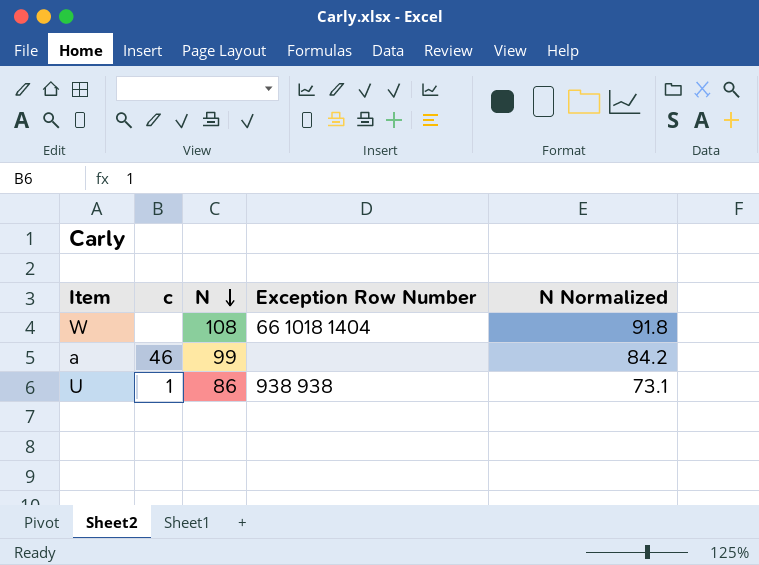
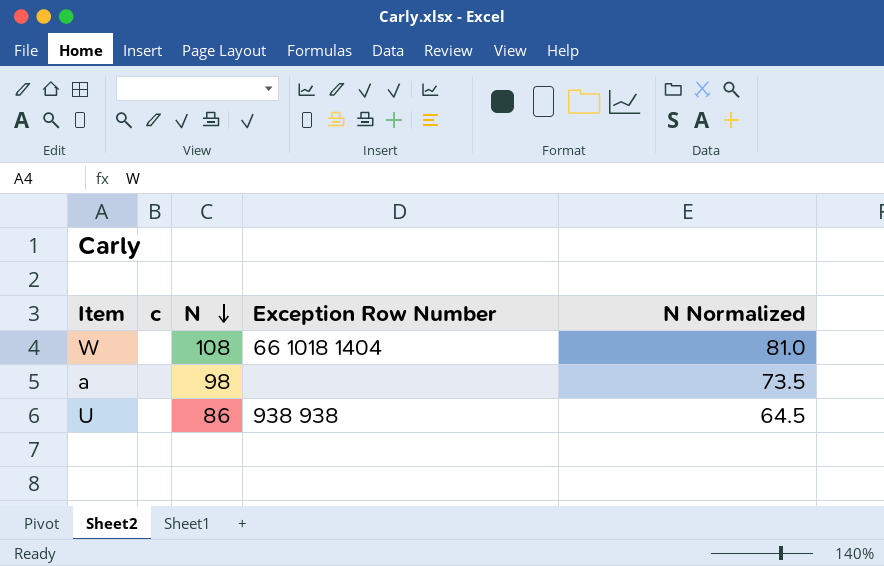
column N Normalized | formula: [N] * 0.85 -> [N] * 0.75
a | c: 46 -> none
a | N: 99 -> 98
U | c: 1 -> none

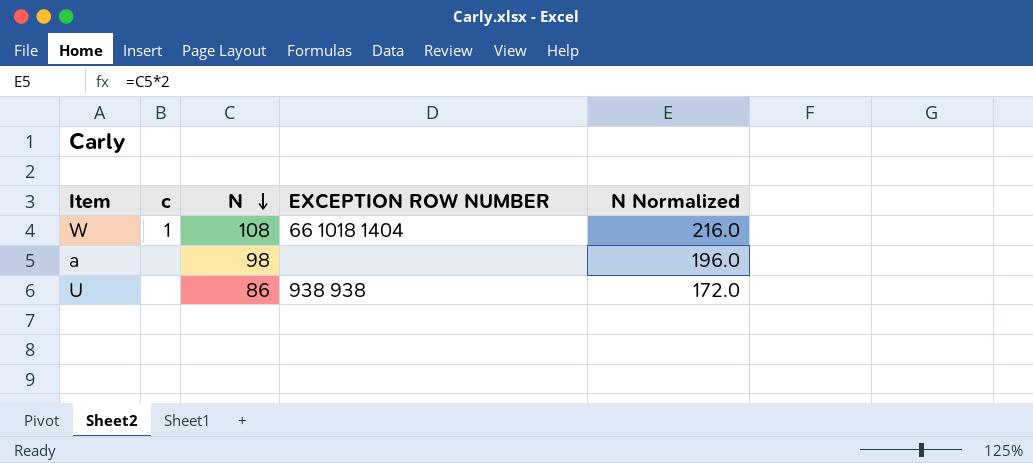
column name: Exception Row Number -> EXCEPTION ROW NUMBER
column N Normalized | formula: [N] * 0.75 -> [N] * 2
W | c: none -> 1

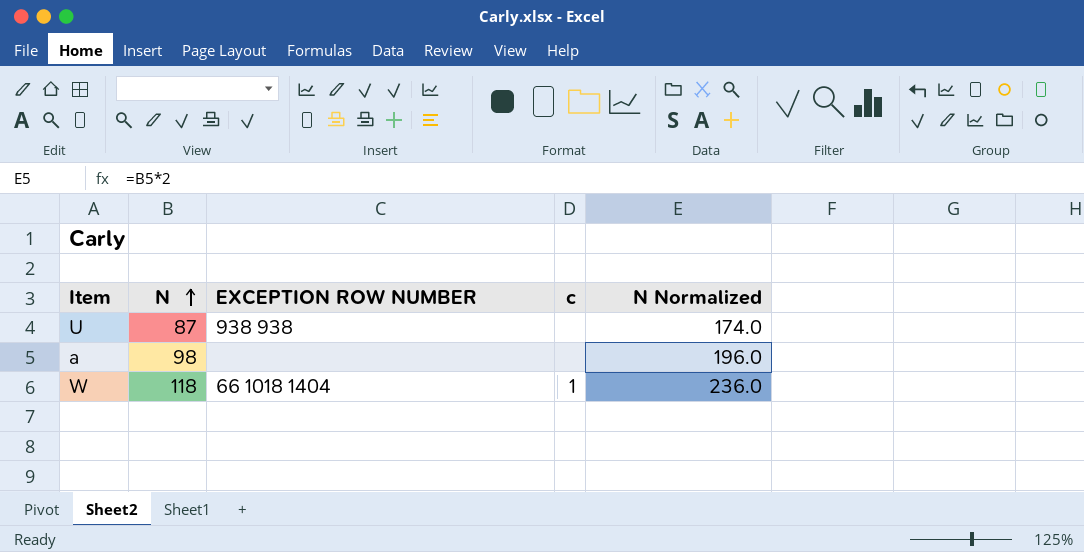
row order: N descending -> N ascending
column c | position: 2 -> 4
U | N: 86 -> 87
U | N Normalized: 172.0 -> 174.0
W | N: 108 -> 118
W | N Normalized: 216.0 -> 236.0

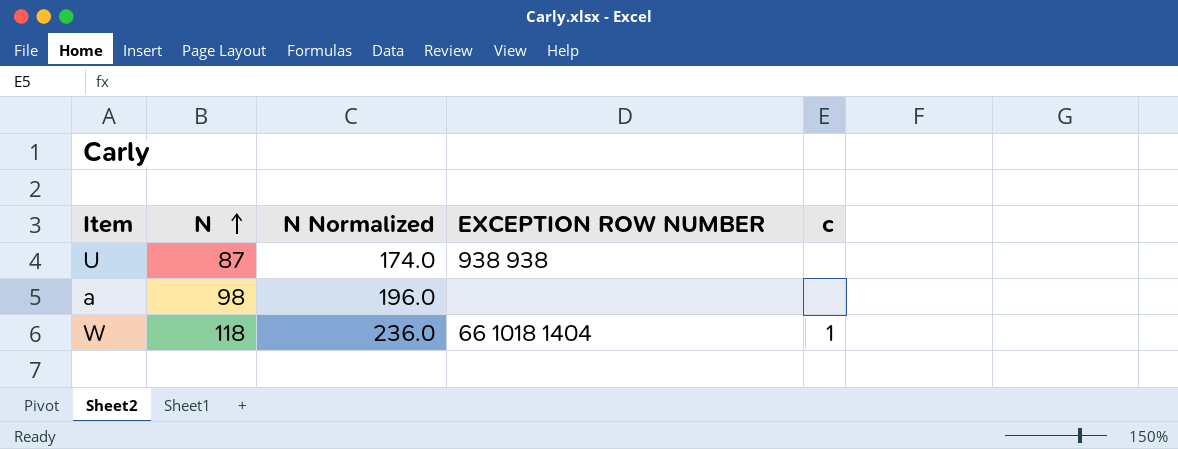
column N Normalized | position: 5 -> 3

